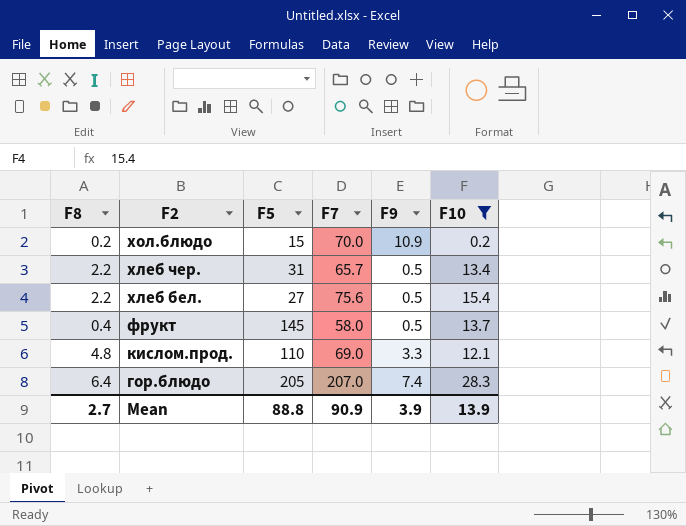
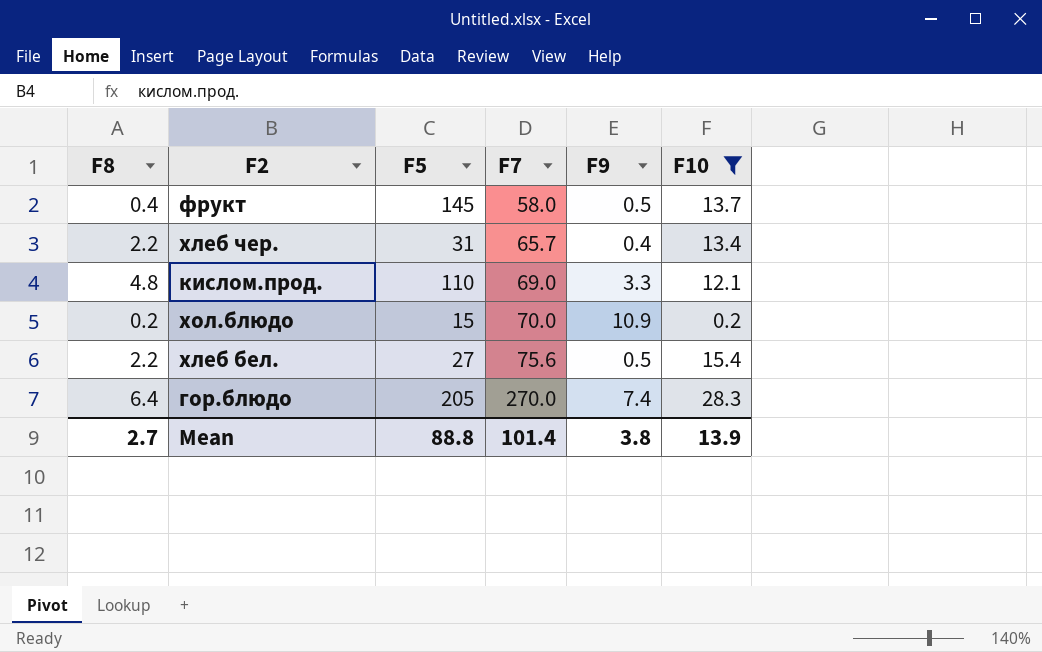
row order: F2 descending -> F7 ascending
хлеб чер. | F9: 0.5 -> 0.4
гор.блюдо | F7: 207.0 -> 270.0
Mean | F7: 90.9 -> 101.4
Mean | F9: 3.9 -> 3.8

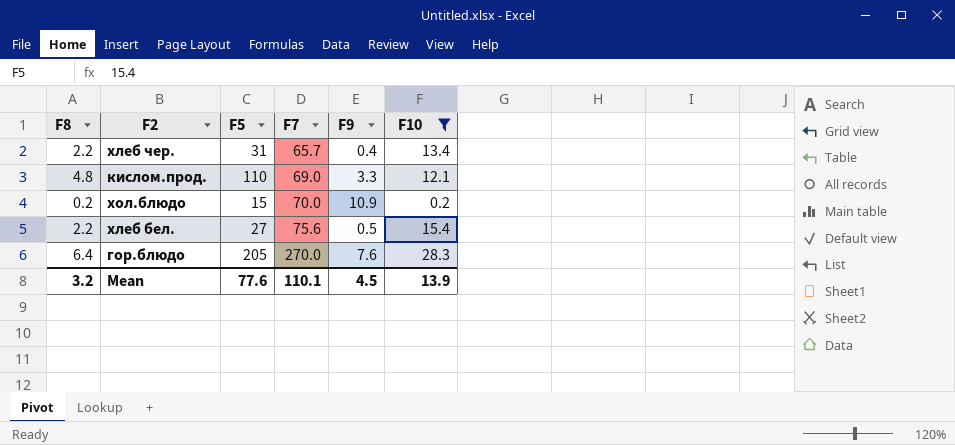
row фрукт: 0.4 | 145 | 58.0 | 0.5 | 13.7 -> none
гор.блюдо | F9: 7.4 -> 7.6
Mean | F8: 2.7 -> 3.2
Mean | F5: 88.8 -> 77.6
Mean | F7: 101.4 -> 110.1
Mean | F9: 3.8 -> 4.5

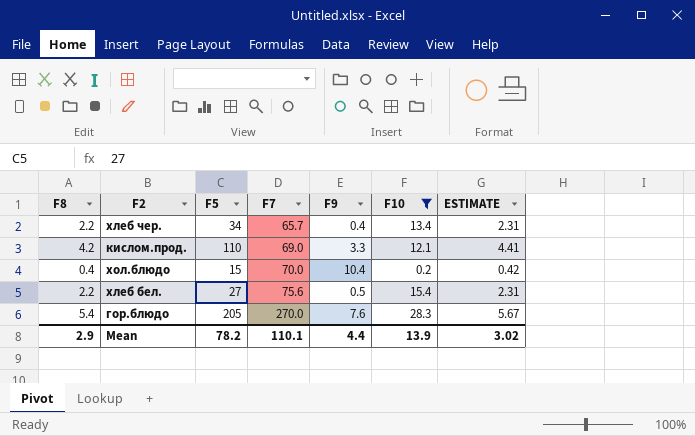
column ESTIMATE | formula: none -> [F8] * 1.05
хлеб чер. | F5: 31 -> 34
кислом.прод. | F8: 4.8 -> 4.2
хол.блюдо | F8: 0.2 -> 0.4
хол.блюдо | F9: 10.9 -> 10.4
гор.блюдо | F8: 6.4 -> 5.4
Mean | F8: 3.2 -> 2.9
Mean | F5: 77.6 -> 78.2
Mean | F9: 4.5 -> 4.4

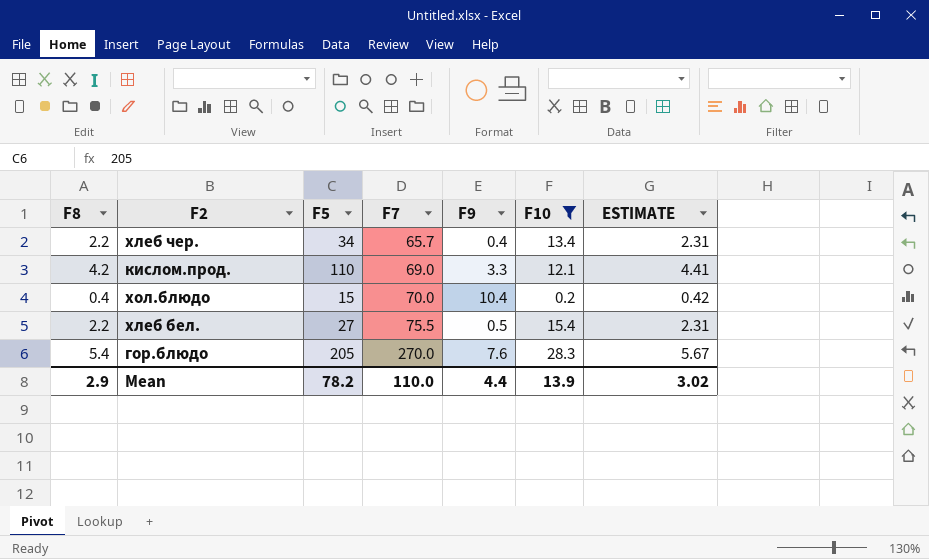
хлеб бел. | F7: 75.6 -> 75.5
Mean | F7: 110.1 -> 110.0

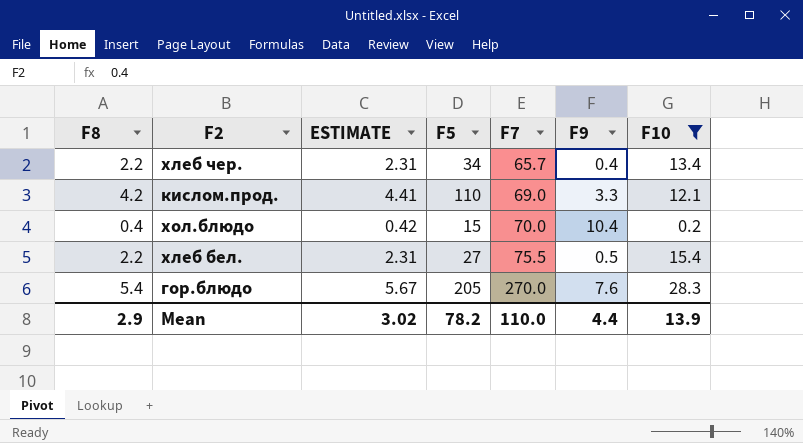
column ESTIMATE | position: 7 -> 3

